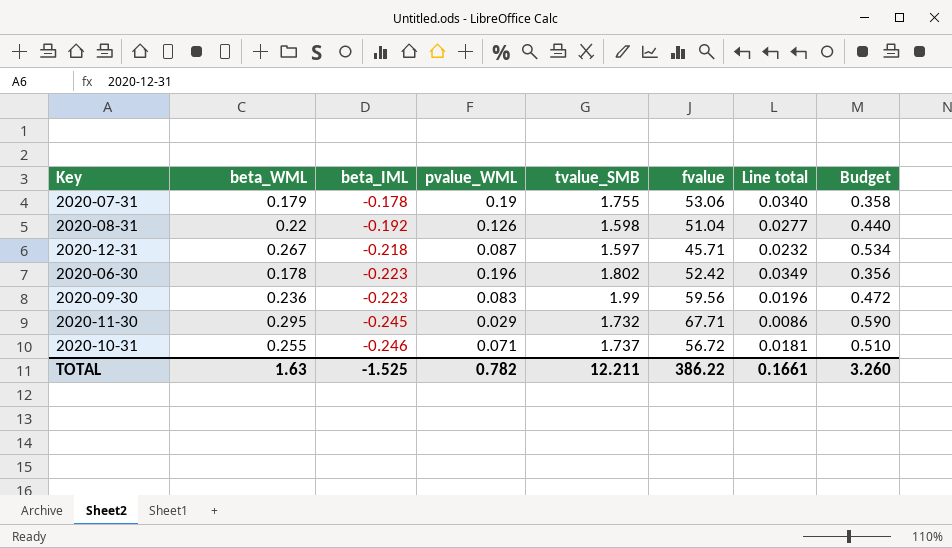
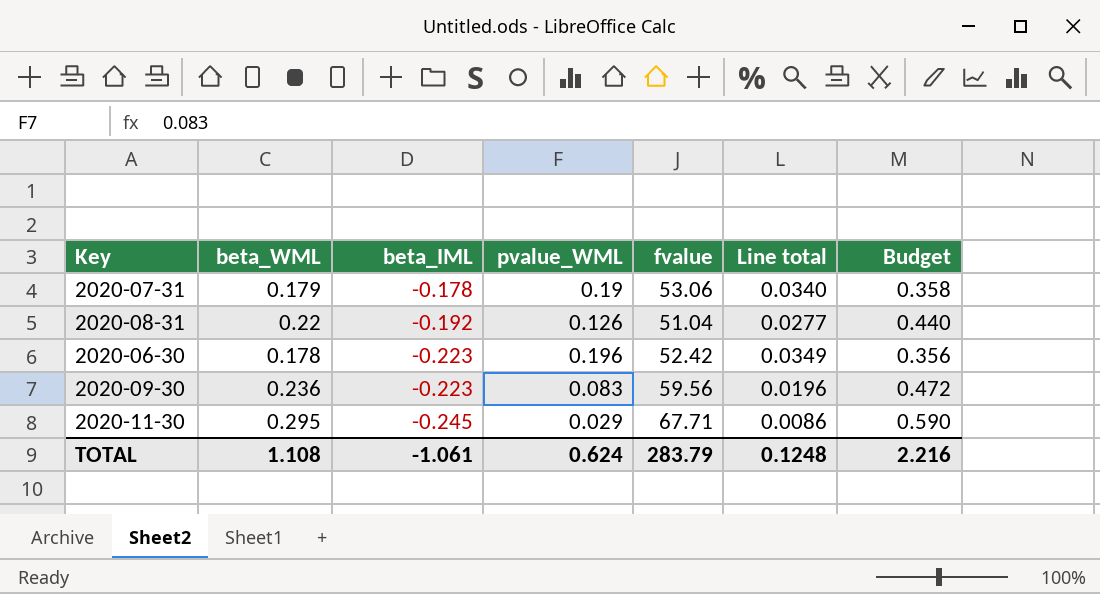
column tvalue_SMB | position: 5 -> none
row 2020-12-31: 0.267 | -0.218 | 0.087 | 1.597 | 45.71 | 0.0232 | 0.534 -> none
row 2020-10-31: 0.255 | -0.246 | 0.071 | 1.737 | 56.72 | 0.0181 | 0.510 -> none
TOTAL | beta_WML: 1.63 -> 1.108
TOTAL | beta_IML: -1.525 -> -1.061
TOTAL | pvalue_WML: 0.782 -> 0.624
TOTAL | fvalue: 386.22 -> 283.79
TOTAL | Line total: 0.1661 -> 0.1248
TOTAL | Budget: 3.260 -> 2.216

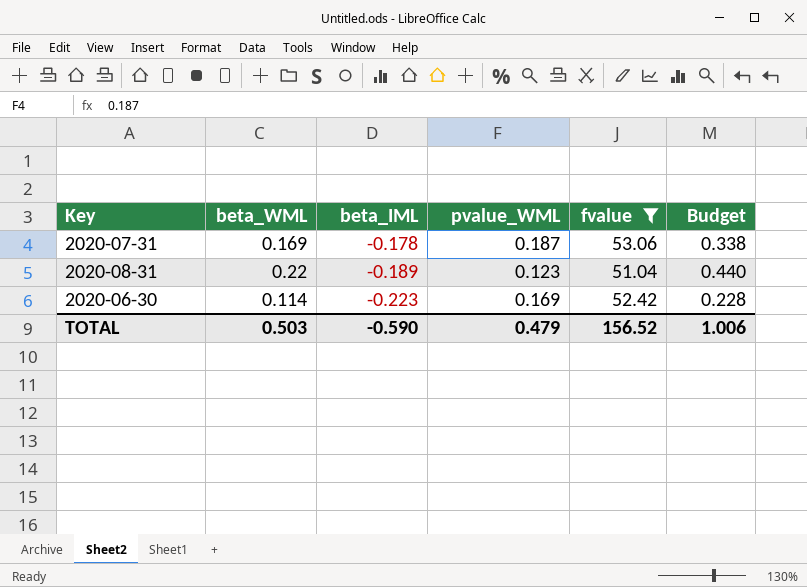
filter: none -> fvalue <= 53.06
column Line total | formula: [beta_WML] * [pvalue_WML] -> none
2020-07-31 | beta_WML: 0.179 -> 0.169
2020-07-31 | pvalue_WML: 0.19 -> 0.187
2020-07-31 | Budget: 0.358 -> 0.338
2020-08-31 | beta_IML: -0.192 -> -0.189
2020-08-31 | pvalue_WML: 0.126 -> 0.123
2020-06-30 | beta_WML: 0.178 -> 0.114
2020-06-30 | pvalue_WML: 0.196 -> 0.169
2020-06-30 | Budget: 0.356 -> 0.228
TOTAL | beta_WML: 1.108 -> 0.503
TOTAL | beta_IML: -1.061 -> -0.590
TOTAL | pvalue_WML: 0.624 -> 0.479
TOTAL | fvalue: 283.79 -> 156.52
TOTAL | Budget: 2.216 -> 1.006

